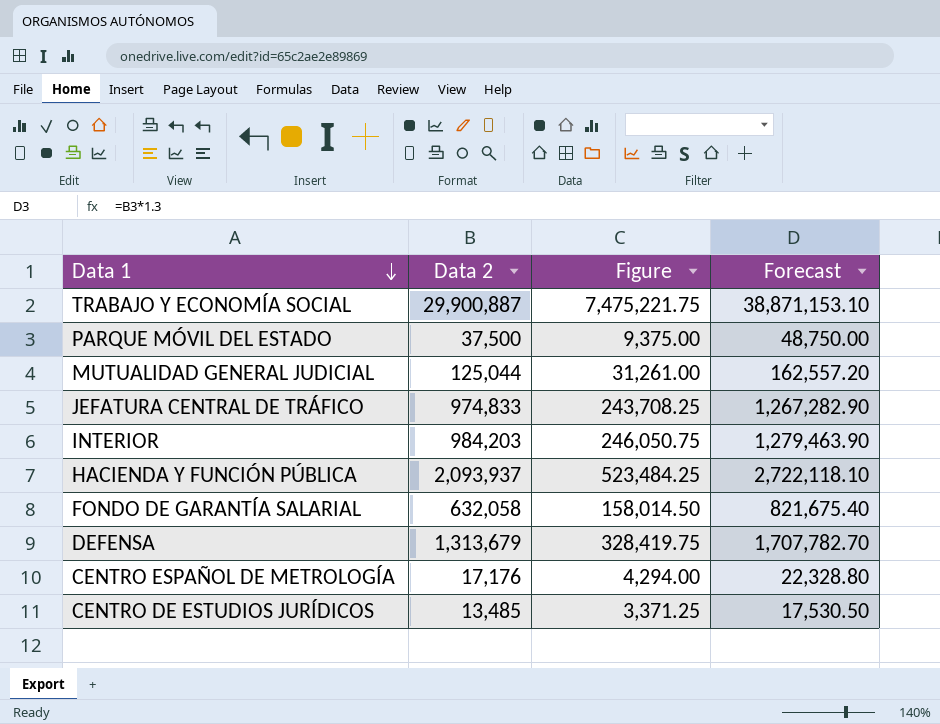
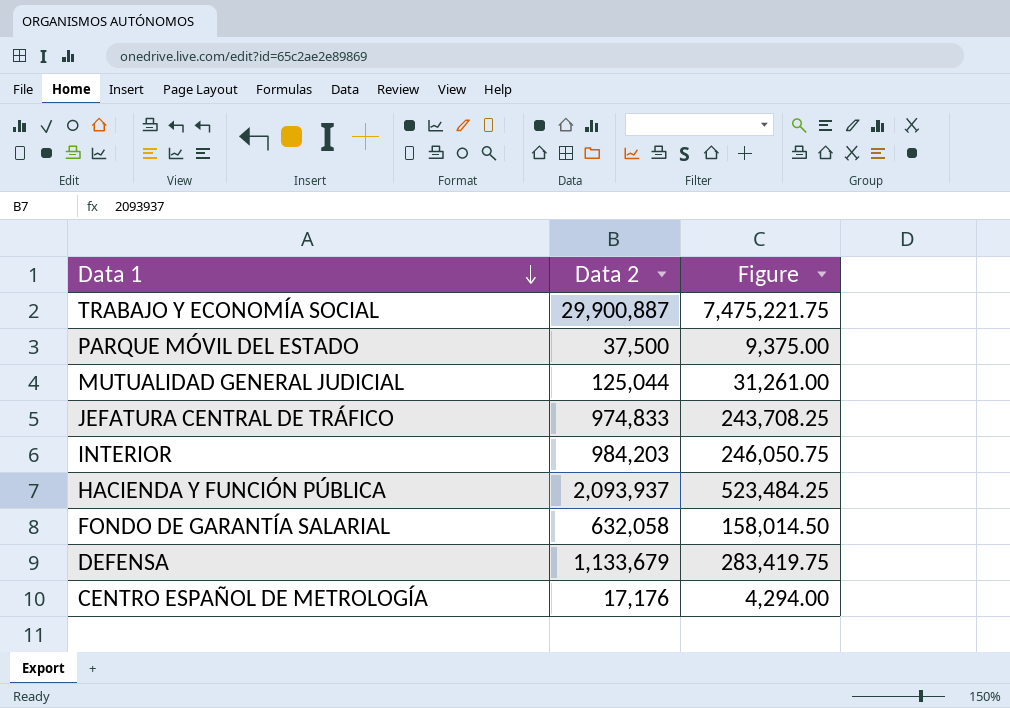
column Forecast | formula: [Data 2] * 1.3 -> none
row CENTRO DE ESTUDIOS JURÍDICOS: 13,485 | 3,371.25 | 17,530.50 -> none
DEFENSA | Data 2: 1,313,679 -> 1,133,679
DEFENSA | Figure: 328,419.75 -> 283,419.75

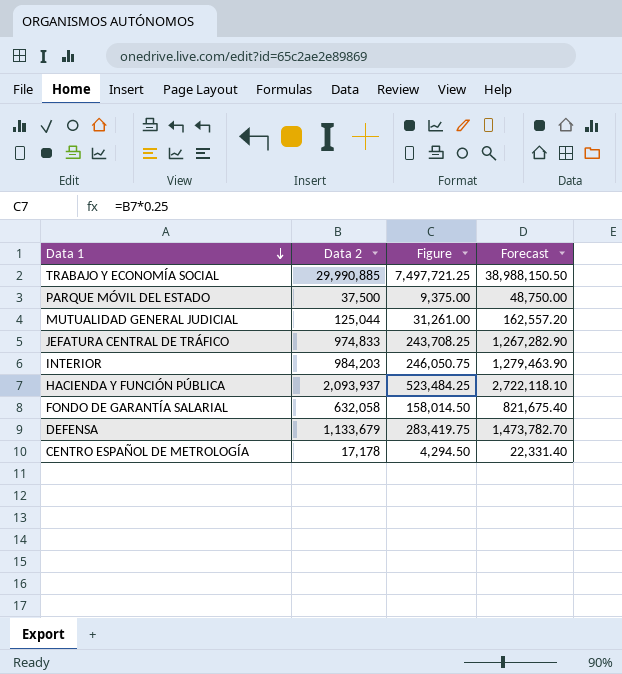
column Forecast | formula: none -> [Data 2] * 1.3
TRABAJO Y ECONOMÍA SOCIAL | Data 2: 29,900,887 -> 29,990,885
TRABAJO Y ECONOMÍA SOCIAL | Figure: 7,475,221.75 -> 7,497,721.25
CENTRO ESPAÑOL DE METROLOGÍA | Data 2: 17,176 -> 17,178
CENTRO ESPAÑOL DE METROLOGÍA | Figure: 4,294.00 -> 4,294.50

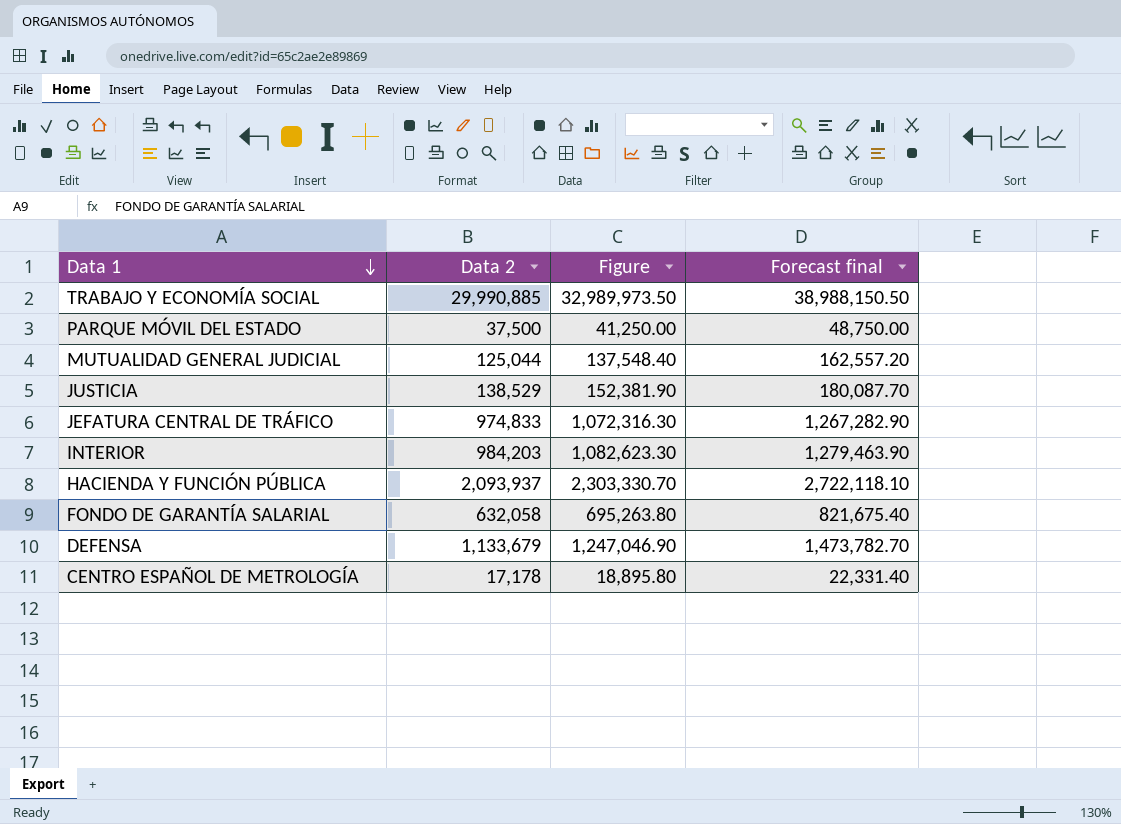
column Figure | formula: [Data 2] * 0.25 -> [Data 2] * 1.1
column name: Forecast -> Forecast final
row JUSTICIA: none -> 138,529 | 152,381.90 | 180,087.70

